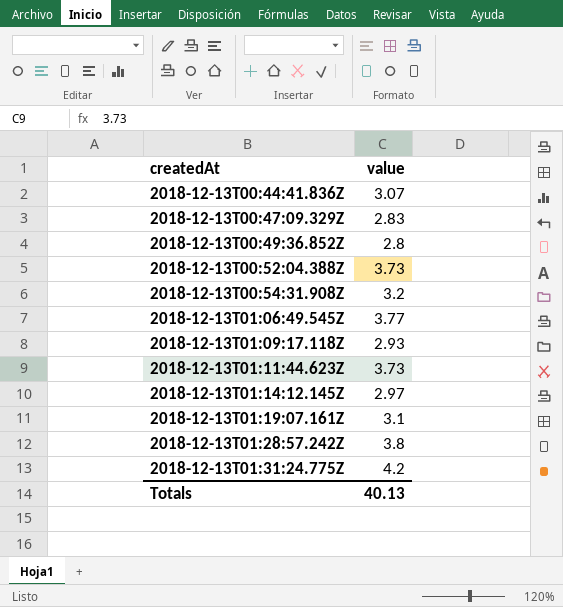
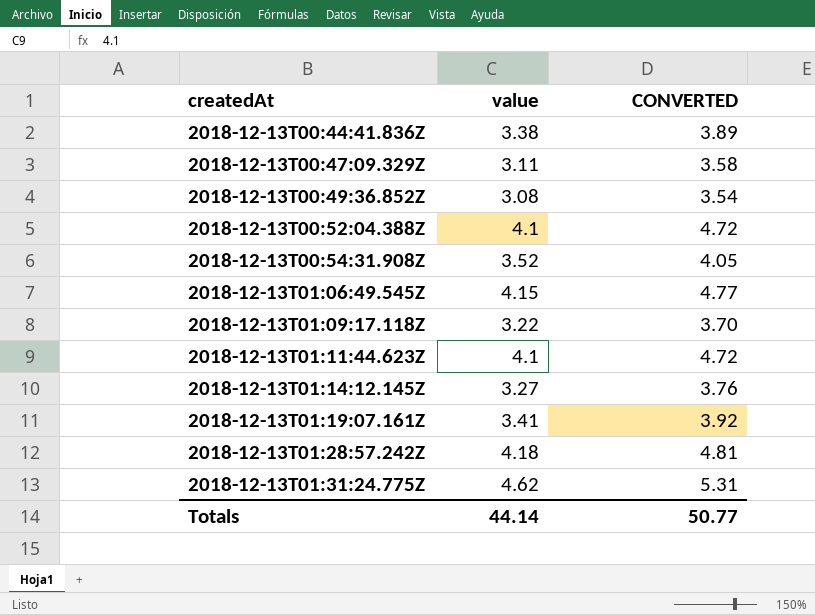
column CONVERTED | formula: none -> [value] * 1.15
2018-12-13T00:44:41.836Z | value: 3.07 -> 3.38
2018-12-13T00:47:09.329Z | value: 2.83 -> 3.11
2018-12-13T00:49:36.852Z | value: 2.8 -> 3.08
2018-12-13T00:52:04.388Z | value: 3.73 -> 4.1
2018-12-13T00:54:31.908Z | value: 3.2 -> 3.52
2018-12-13T01:06:49.545Z | value: 3.77 -> 4.15
2018-12-13T01:09:17.118Z | value: 2.93 -> 3.22
2018-12-13T01:11:44.623Z | value: 3.73 -> 4.1
2018-12-13T01:14:12.145Z | value: 2.97 -> 3.27
2018-12-13T01:19:07.161Z | value: 3.1 -> 3.41
2018-12-13T01:28:57.242Z | value: 3.8 -> 4.18
2018-12-13T01:31:24.775Z | value: 4.2 -> 4.62
Totals | value: 40.13 -> 44.14

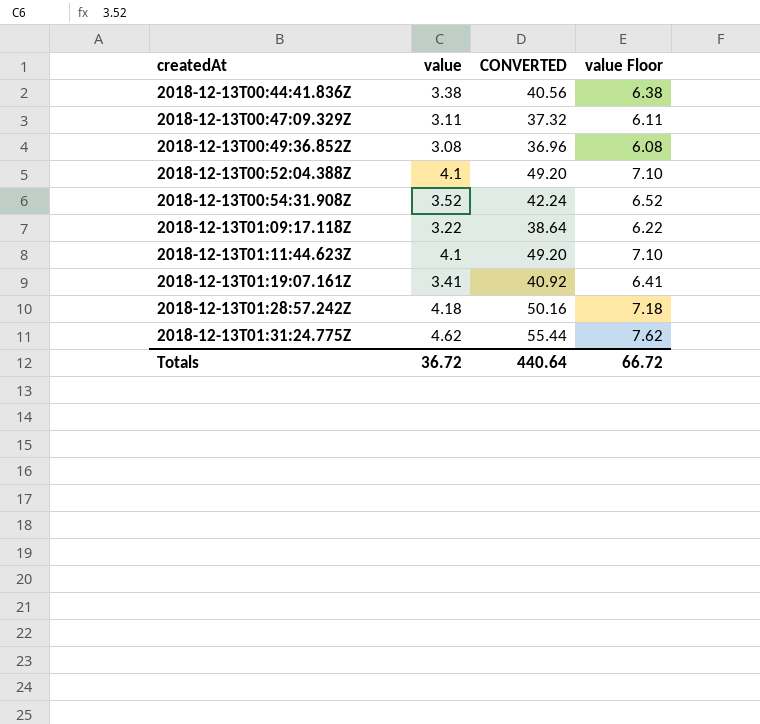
column CONVERTED | formula: [value] * 1.15 -> [value] * 12
column value Floor | formula: none -> [value] + 3
row 2018-12-13T01:06:49.545Z: 4.15 | 4.77 -> none
row 2018-12-13T01:14:12.145Z: 3.27 | 3.76 -> none
Totals | value: 44.14 -> 36.72
Totals | CONVERTED: 50.77 -> 440.64

